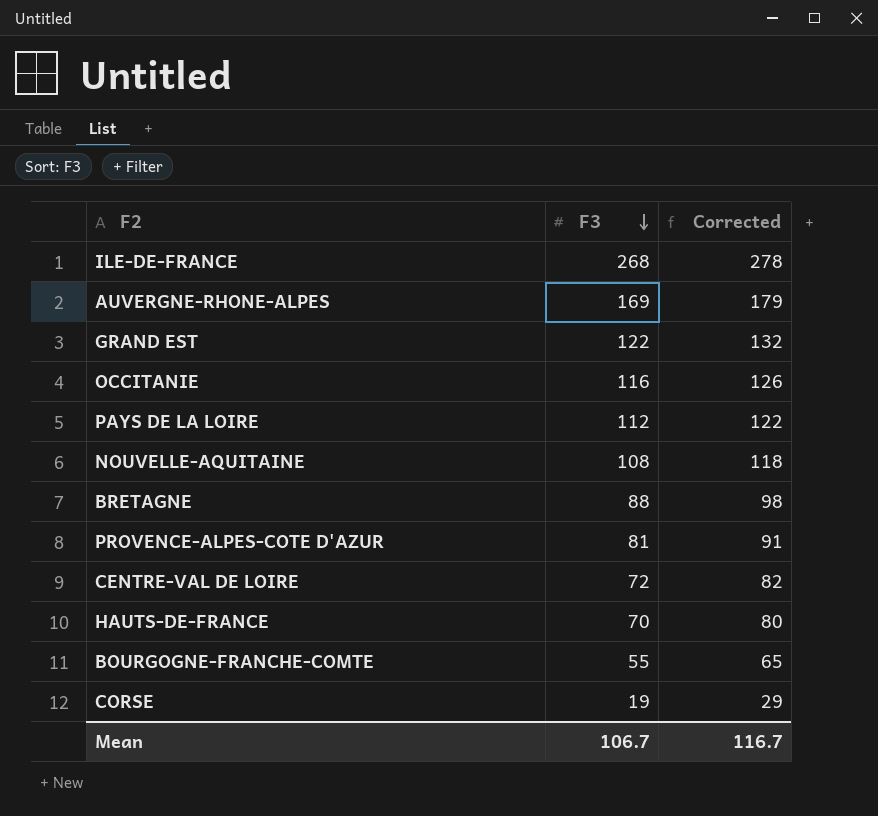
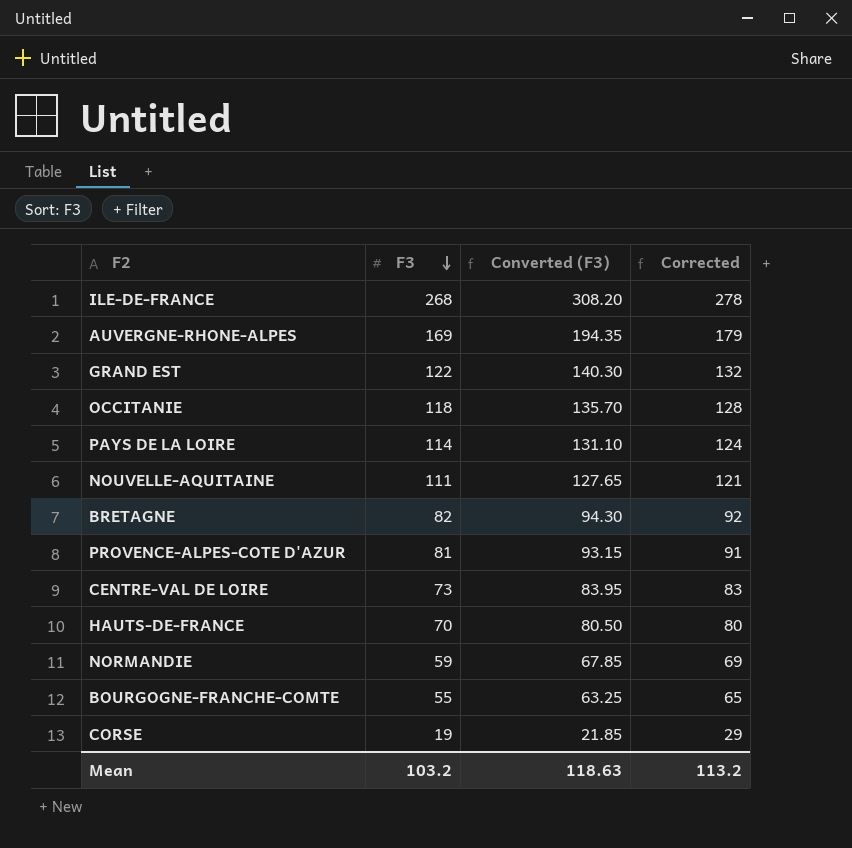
column Converted (F3) | formula: none -> [F3] * 1.15
OCCITANIE | F3: 116 -> 118
OCCITANIE | Corrected: 126 -> 128
PAYS DE LA LOIRE | F3: 112 -> 114
PAYS DE LA LOIRE | Corrected: 122 -> 124
NOUVELLE-AQUITAINE | F3: 108 -> 111
NOUVELLE-AQUITAINE | Corrected: 118 -> 121
BRETAGNE | F3: 88 -> 82
BRETAGNE | Corrected: 98 -> 92
CENTRE-VAL DE LOIRE | F3: 72 -> 73
CENTRE-VAL DE LOIRE | Corrected: 82 -> 83
row NORMANDIE: none -> 59 | 67.85 | 69
Mean | F3: 106.7 -> 103.2
Mean | Corrected: 116.7 -> 113.2

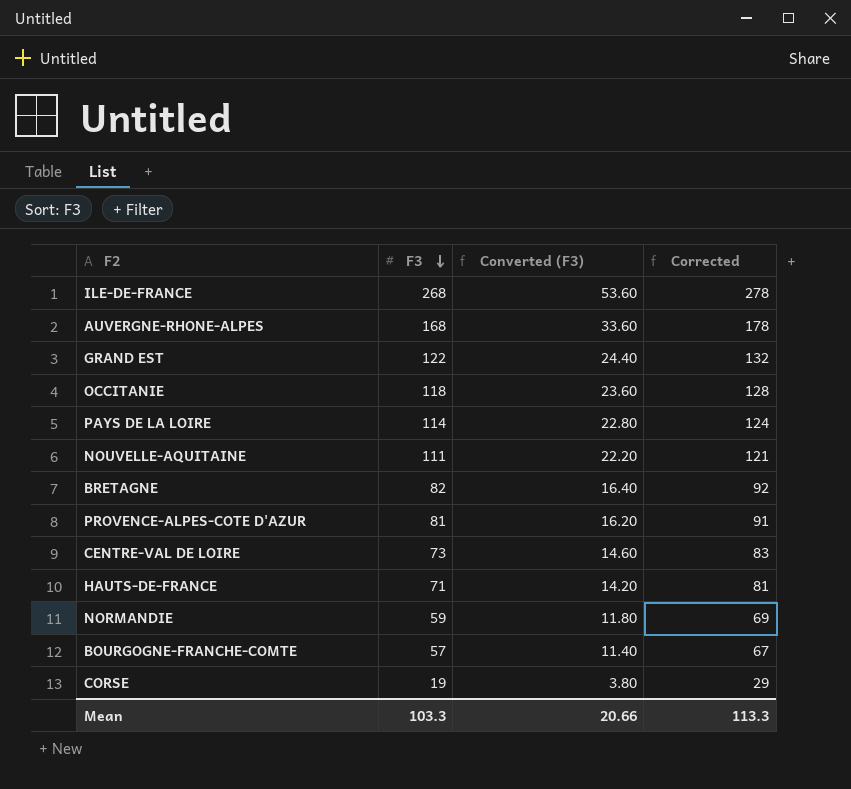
column Converted (F3) | formula: [F3] * 1.15 -> [F3] * 0.2
AUVERGNE-RHONE-ALPES | F3: 169 -> 168
AUVERGNE-RHONE-ALPES | Corrected: 179 -> 178
HAUTS-DE-FRANCE | F3: 70 -> 71
HAUTS-DE-FRANCE | Corrected: 80 -> 81
BOURGOGNE-FRANCHE-COMTE | F3: 55 -> 57
BOURGOGNE-FRANCHE-COMTE | Corrected: 65 -> 67
Mean | F3: 103.2 -> 103.3
Mean | Converted (F3): 118.63 -> 20.66
Mean | Corrected: 113.2 -> 113.3

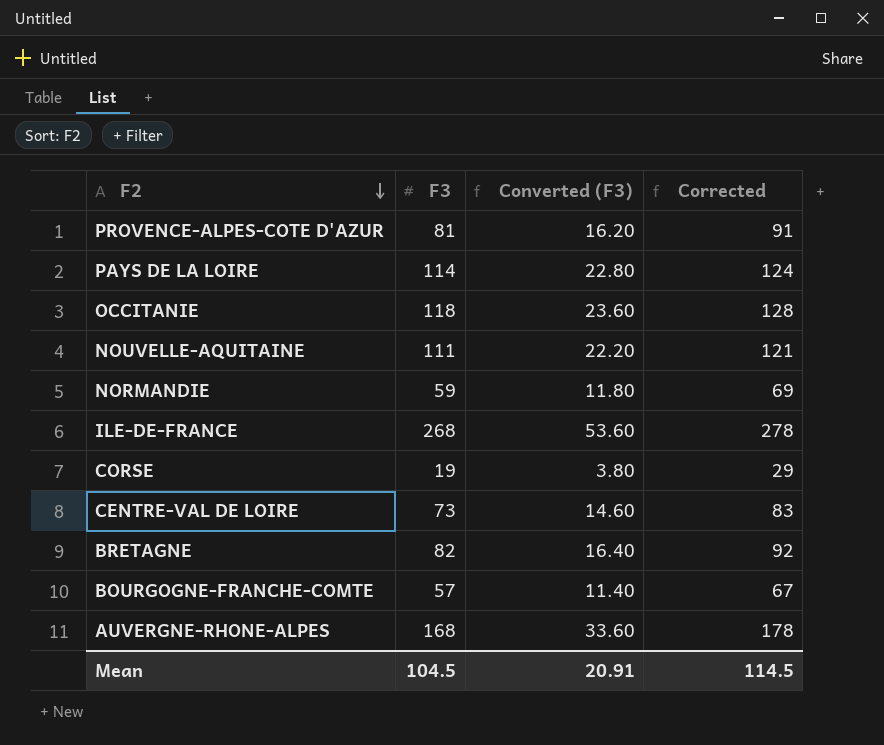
row order: F3 descending -> F2 descending
row GRAND EST: 122 | 24.40 | 132 -> none
row HAUTS-DE-FRANCE: 71 | 14.20 | 81 -> none
Mean | F3: 103.3 -> 104.5
Mean | Converted (F3): 20.66 -> 20.91
Mean | Corrected: 113.3 -> 114.5

